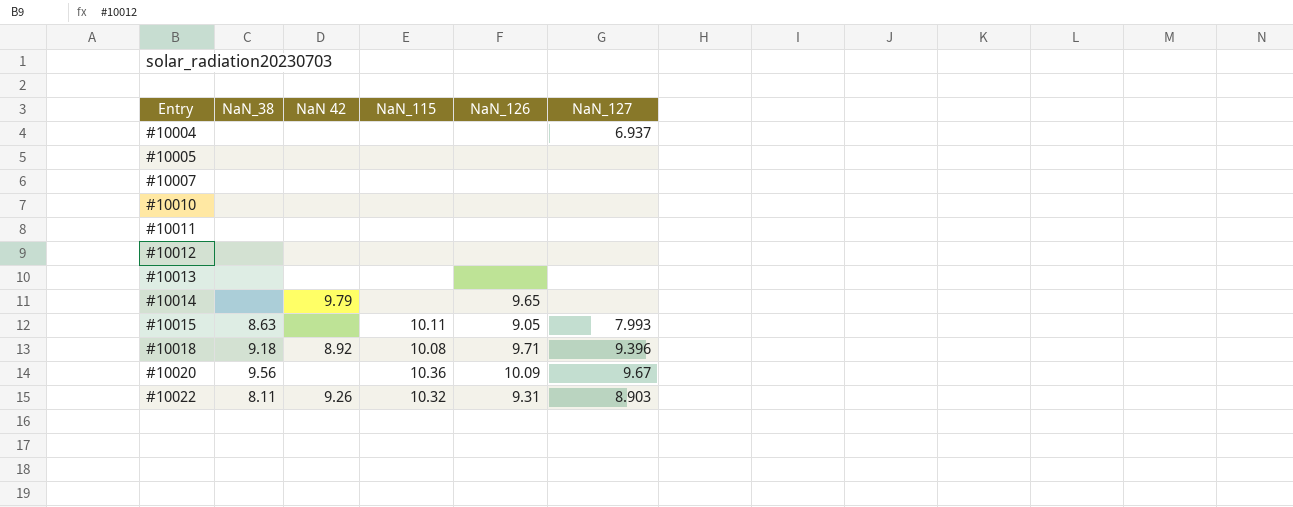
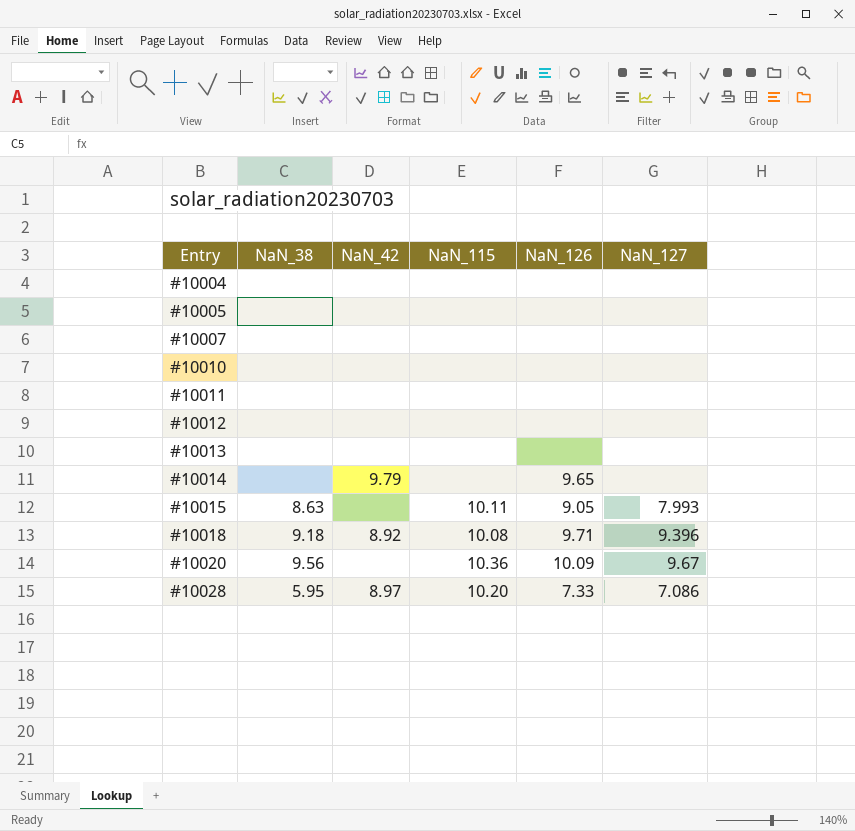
column name: NaN 42 -> NaN_42
row #10022: 8.11 | 9.26 | 10.32 | 9.31 | 8.903 -> none
#10004 | NaN_127: 6.937 -> none
row #10028: none -> 5.95 | 8.97 | 10.20 | 7.33 | 7.086

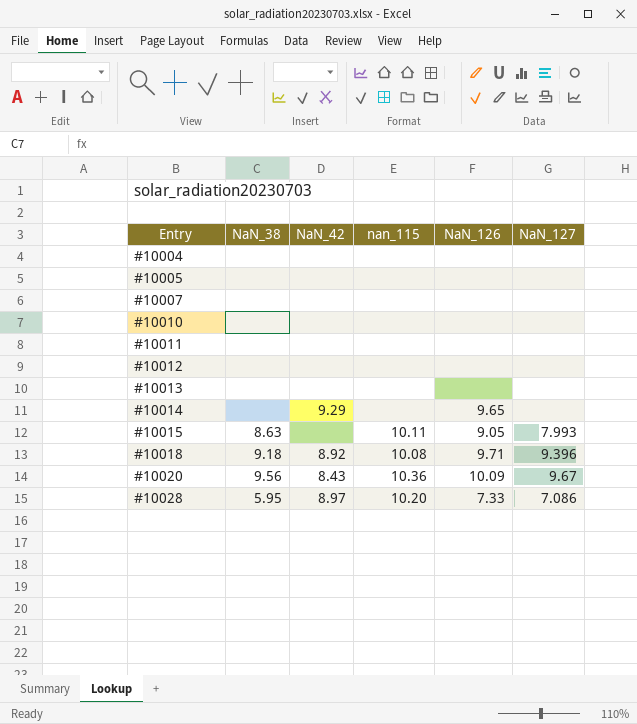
column name: NaN_115 -> nan_115
#10014 | NaN_42: 9.79 -> 9.29
#10020 | NaN_42: none -> 8.43

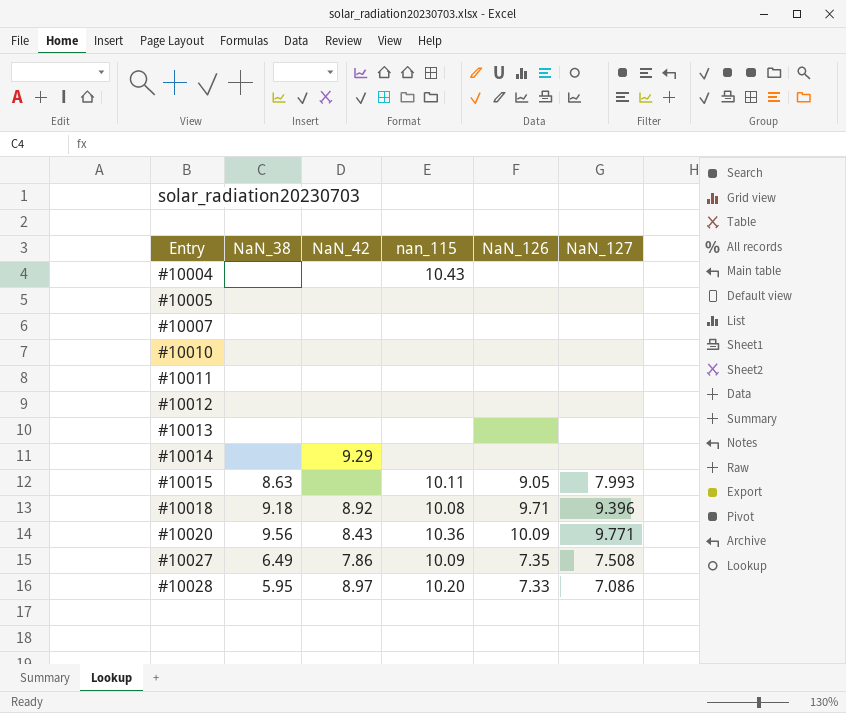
#10004 | nan_115: none -> 10.43
#10014 | NaN_126: 9.65 -> none
#10020 | NaN_127: 9.67 -> 9.771
row #10027: none -> 6.49 | 7.86 | 10.09 | 7.35 | 7.508

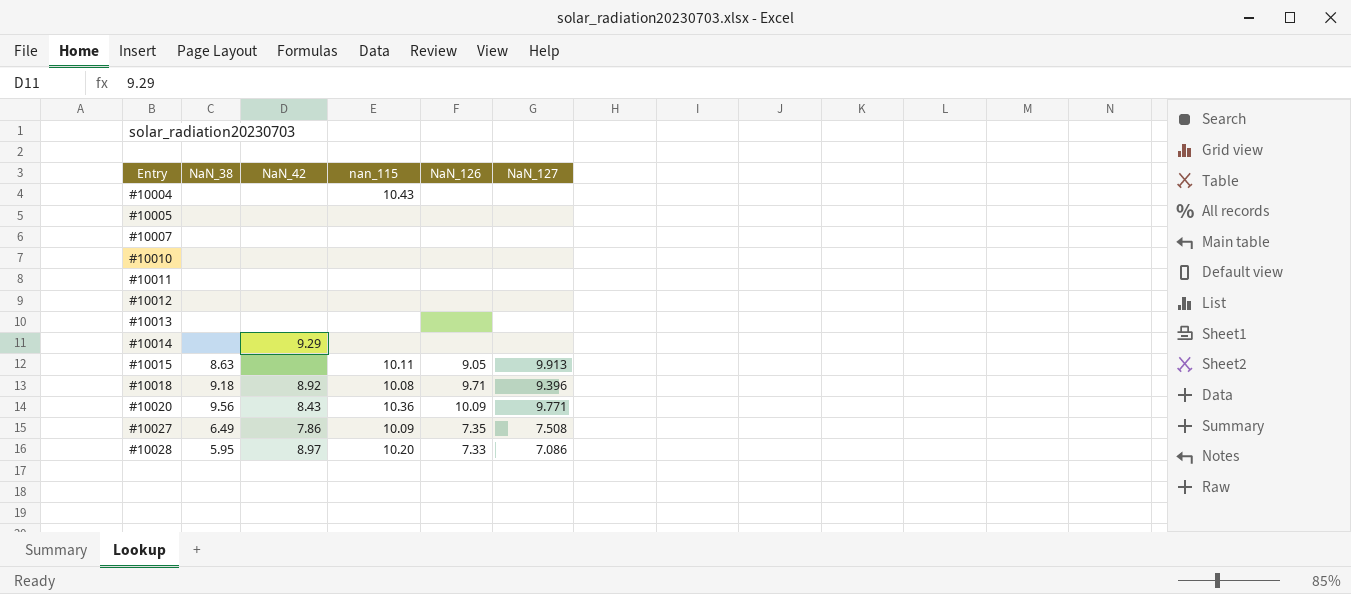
#10015 | NaN_127: 7.993 -> 9.913

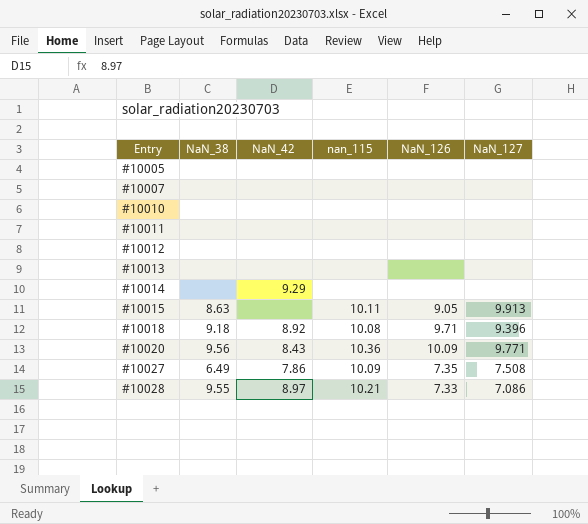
row #10004: none | none | 10.43 | none | none -> none
#10028 | NaN_38: 5.95 -> 9.55
#10028 | nan_115: 10.20 -> 10.21

